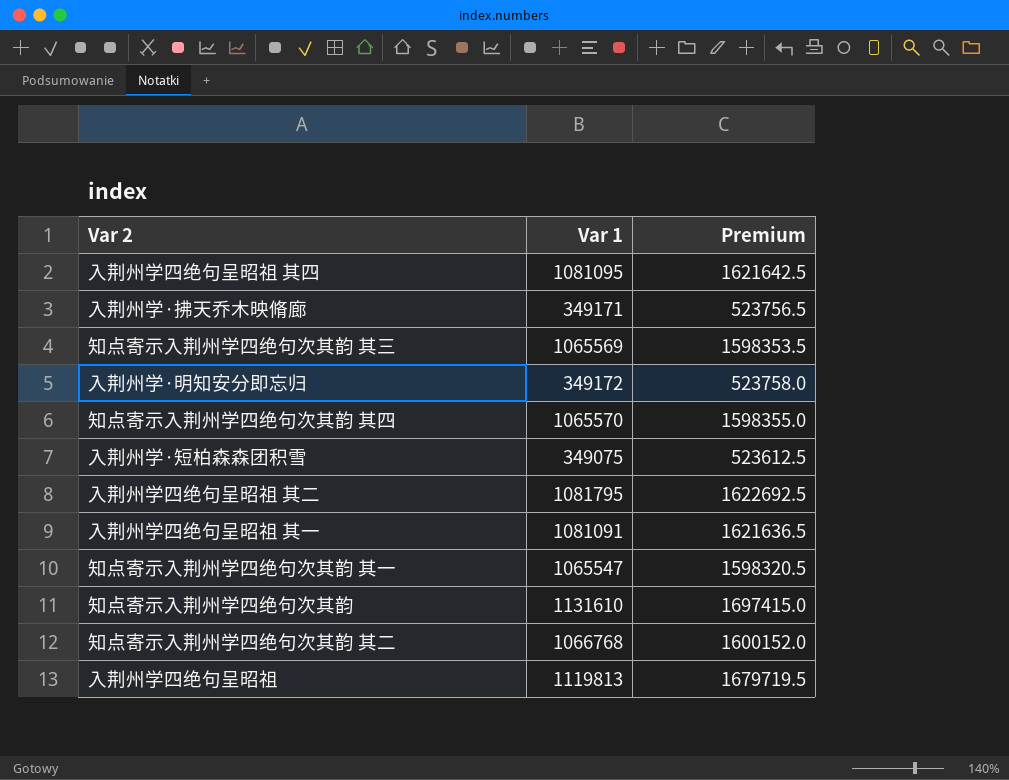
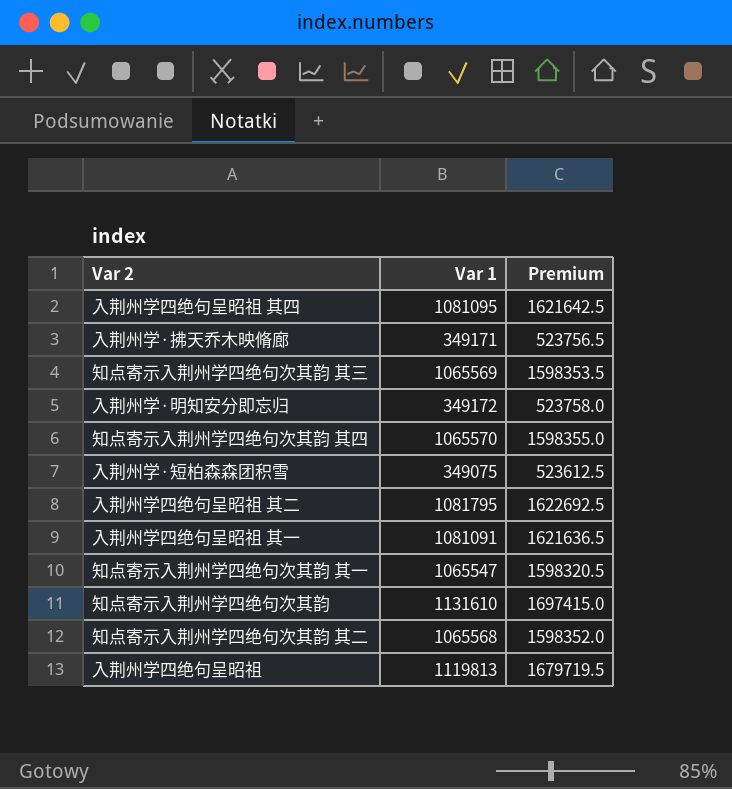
知点寄示入荆州学四绝句次其韵 其二 | Var 1: 1066768 -> 1065568
知点寄示入荆州学四绝句次其韵 其二 | Premium: 1600152.0 -> 1598352.0

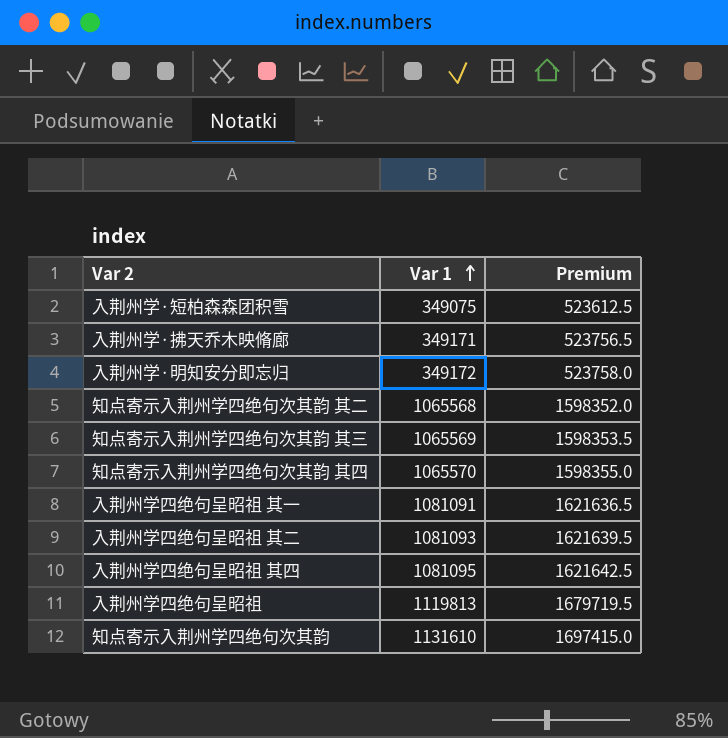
row order: none -> Var 1 ascending
row 知点寄示入荆州学四绝句次其韵 其一: 1065547 | 1598320.5 -> none
入荆州学四绝句呈昭祖 其二 | Var 1: 1081795 -> 1081093
入荆州学四绝句呈昭祖 其二 | Premium: 1622692.5 -> 1621639.5

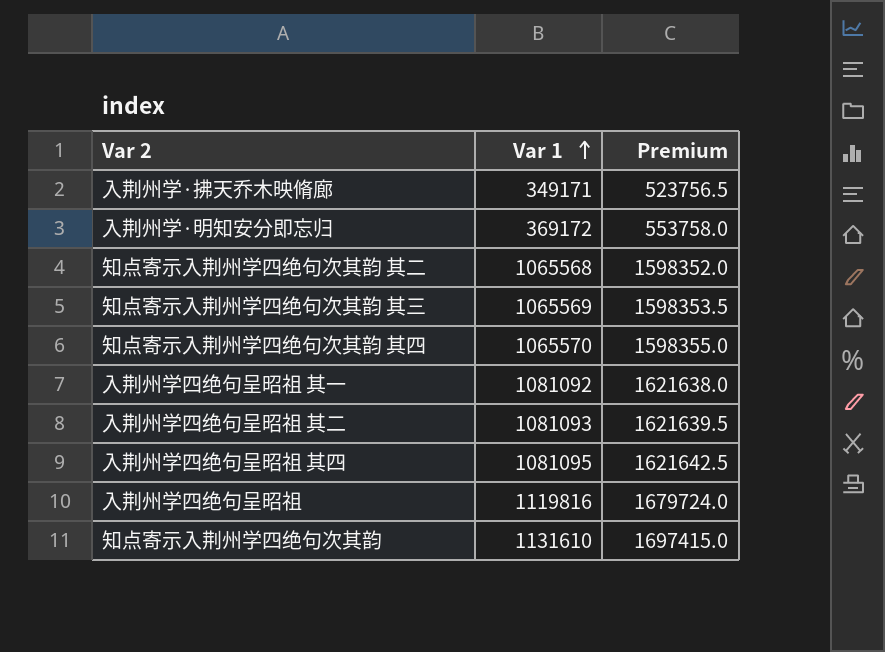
row 入荆州学·短柏森森团积雪: 349075 | 523612.5 -> none
入荆州学·明知安分即忘归 | Var 1: 349172 -> 369172
入荆州学·明知安分即忘归 | Premium: 523758.0 -> 553758.0
入荆州学四绝句呈昭祖 其一 | Var 1: 1081091 -> 1081092
入荆州学四绝句呈昭祖 其一 | Premium: 1621636.5 -> 1621638.0
入荆州学四绝句呈昭祖 | Var 1: 1119813 -> 1119816
入荆州学四绝句呈昭祖 | Premium: 1679719.5 -> 1679724.0

